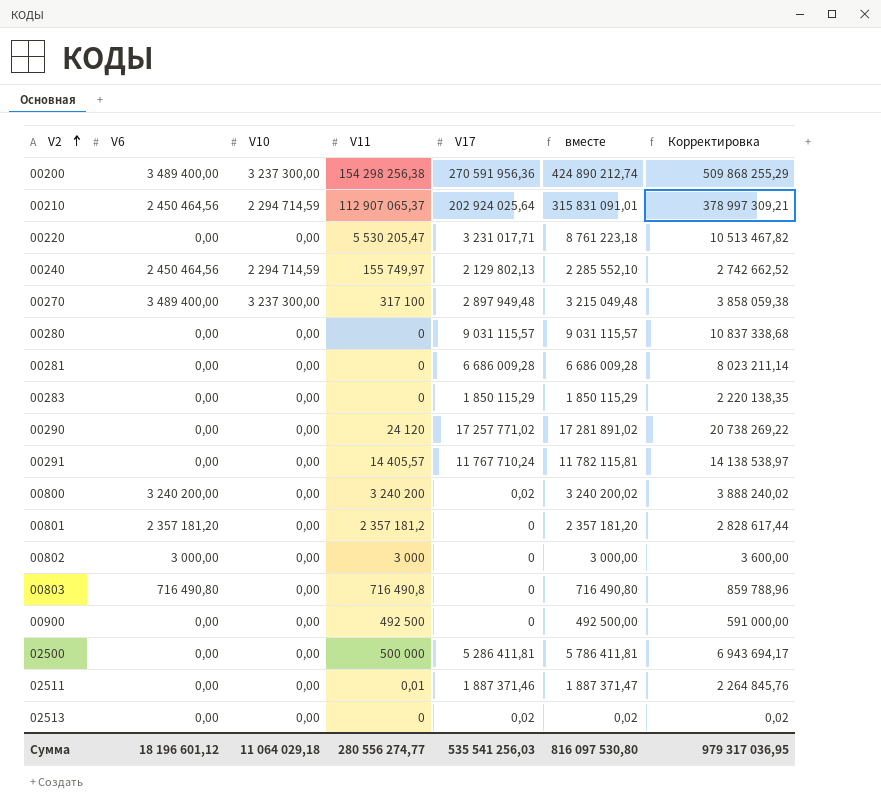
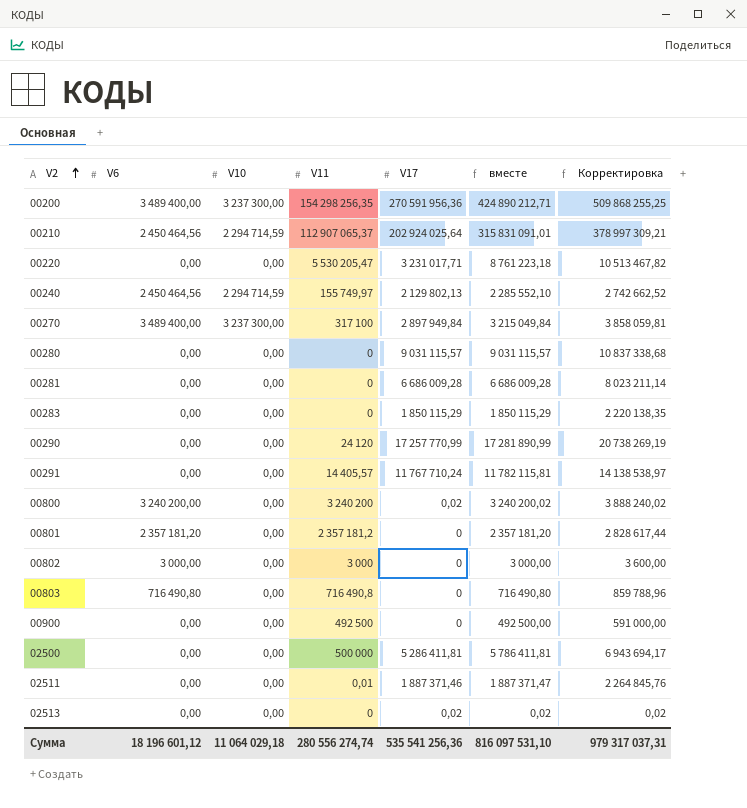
00200 | V11: 154 298 256,38 -> 154 298 256,35
00200 | вместе: 424 890 212,74 -> 424 890 212,71
00200 | Корректировка: 509 868 255,29 -> 509 868 255,25
00270 | V17: 2 897 949,48 -> 2 897 949,84
00270 | вместе: 3 215 049,48 -> 3 215 049,84
00270 | Корректировка: 3 858 059,38 -> 3 858 059,81
00290 | V17: 17 257 771,02 -> 17 257 770,99
00290 | вместе: 17 281 891,02 -> 17 281 890,99
00290 | Корректировка: 20 738 269,22 -> 20 738 269,19
Сумма | V11: 280 556 274,77 -> 280 556 274,74
Сумма | V17: 535 541 256,03 -> 535 541 256,36
Сумма | вместе: 816 097 530,80 -> 816 097 531,10
Сумма | Корректировка: 979 317 036,95 -> 979 317 037,31

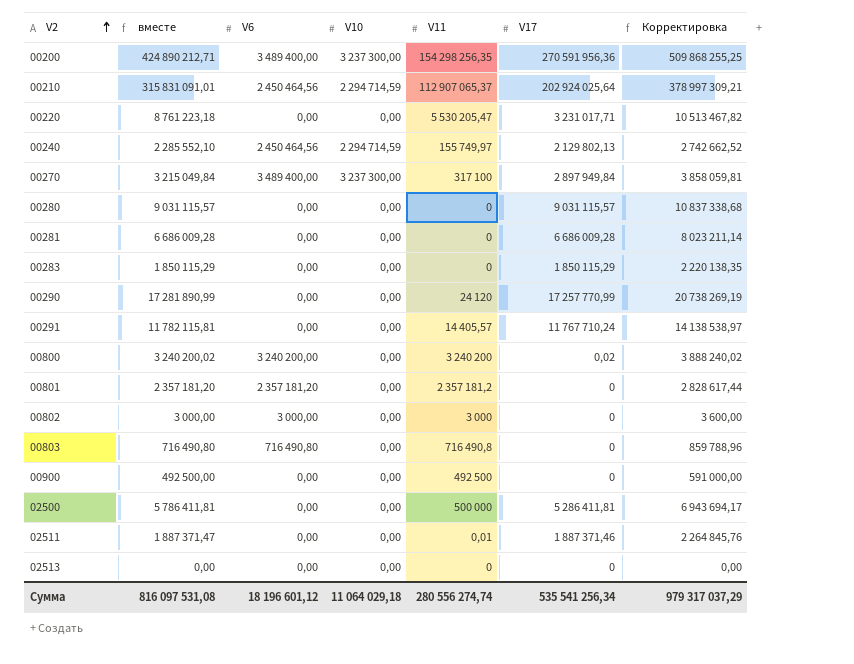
column вместе | position: 6 -> 2
02513 | вместе: 0,02 -> 0,00
02513 | V17: 0,02 -> 0
02513 | Корректировка: 0,02 -> 0,00
Сумма | вместе: 816 097 531,10 -> 816 097 531,08
Сумма | V17: 535 541 256,36 -> 535 541 256,34
Сумма | Корректировка: 979 317 037,31 -> 979 317 037,29

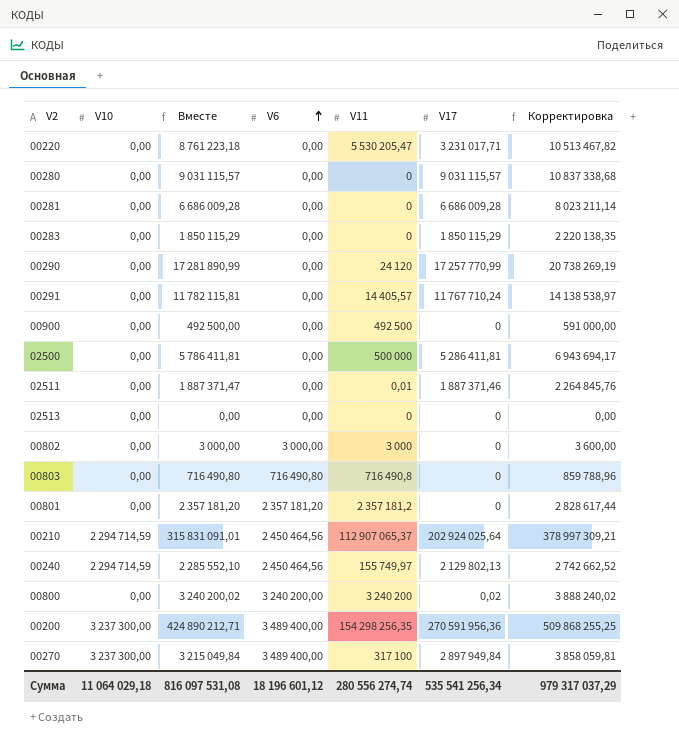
row order: V2 ascending -> V6 ascending
column V10 | position: 4 -> 2
column name: вместе -> Вместе

